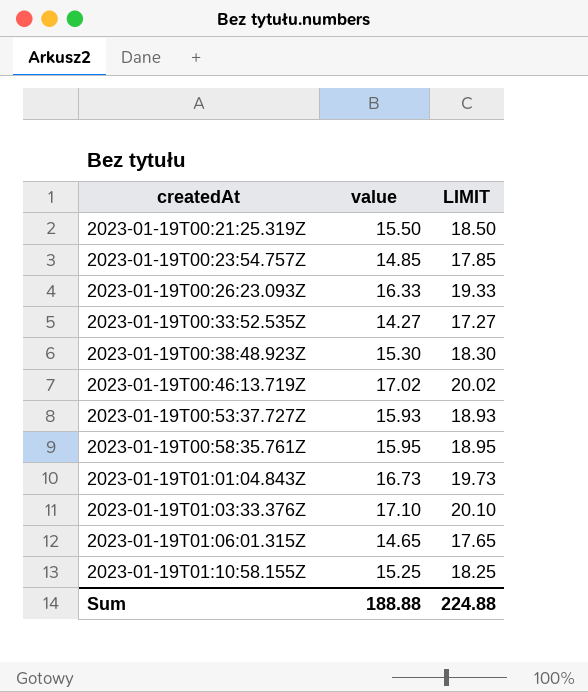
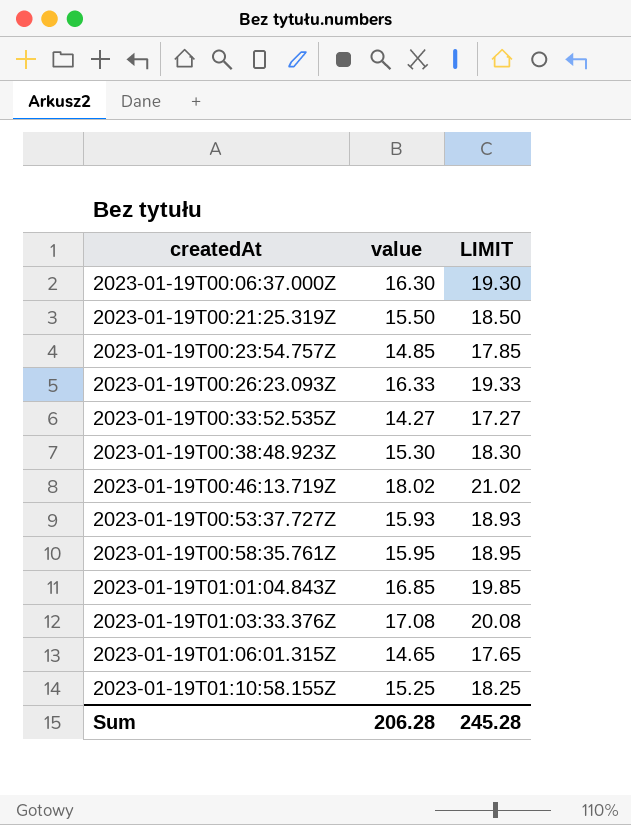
row 2023-01-19T00:06:37.000Z: none -> 16.30 | 19.30
2023-01-19T00:46:13.719Z | value: 17.02 -> 18.02
2023-01-19T00:46:13.719Z | LIMIT: 20.02 -> 21.02
2023-01-19T01:01:04.843Z | value: 16.73 -> 16.85
2023-01-19T01:01:04.843Z | LIMIT: 19.73 -> 19.85
2023-01-19T01:03:33.376Z | value: 17.10 -> 17.08
2023-01-19T01:03:33.376Z | LIMIT: 20.10 -> 20.08
Sum | value: 188.88 -> 206.28
Sum | LIMIT: 224.88 -> 245.28

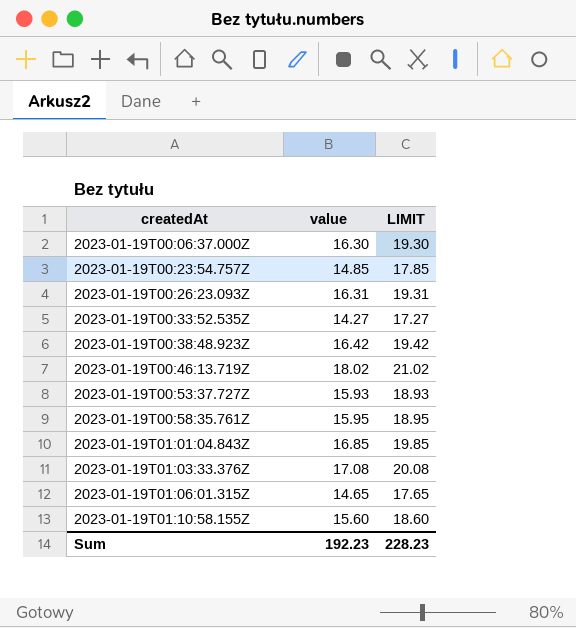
row 2023-01-19T00:21:25.319Z: 15.50 | 18.50 -> none
2023-01-19T00:26:23.093Z | value: 16.33 -> 16.31
2023-01-19T00:26:23.093Z | LIMIT: 19.33 -> 19.31
2023-01-19T00:38:48.923Z | value: 15.30 -> 16.42
2023-01-19T00:38:48.923Z | LIMIT: 18.30 -> 19.42
2023-01-19T01:10:58.155Z | value: 15.25 -> 15.60
2023-01-19T01:10:58.155Z | LIMIT: 18.25 -> 18.60
Sum | value: 206.28 -> 192.23
Sum | LIMIT: 245.28 -> 228.23

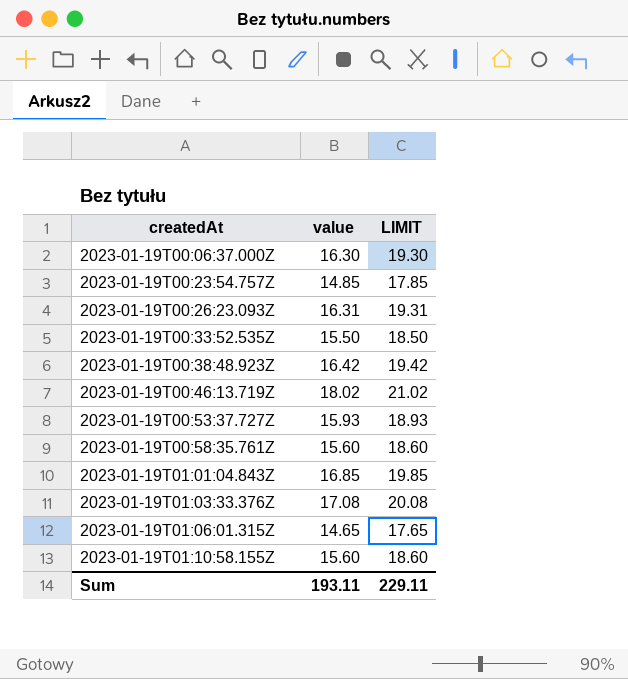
2023-01-19T00:33:52.535Z | value: 14.27 -> 15.50
2023-01-19T00:33:52.535Z | LIMIT: 17.27 -> 18.50
2023-01-19T00:58:35.761Z | value: 15.95 -> 15.60
2023-01-19T00:58:35.761Z | LIMIT: 18.95 -> 18.60
Sum | value: 192.23 -> 193.11
Sum | LIMIT: 228.23 -> 229.11

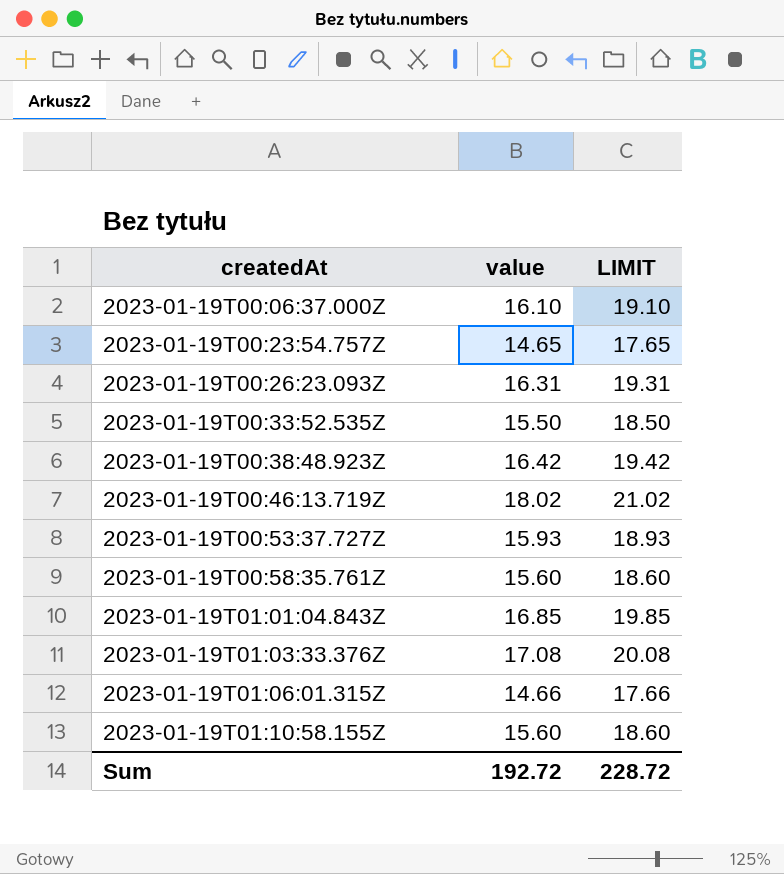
2023-01-19T00:06:37.000Z | value: 16.30 -> 16.10
2023-01-19T00:06:37.000Z | LIMIT: 19.30 -> 19.10
2023-01-19T00:23:54.757Z | value: 14.85 -> 14.65
2023-01-19T00:23:54.757Z | LIMIT: 17.85 -> 17.65
2023-01-19T01:06:01.315Z | value: 14.65 -> 14.66
2023-01-19T01:06:01.315Z | LIMIT: 17.65 -> 17.66
Sum | value: 193.11 -> 192.72
Sum | LIMIT: 229.11 -> 228.72

